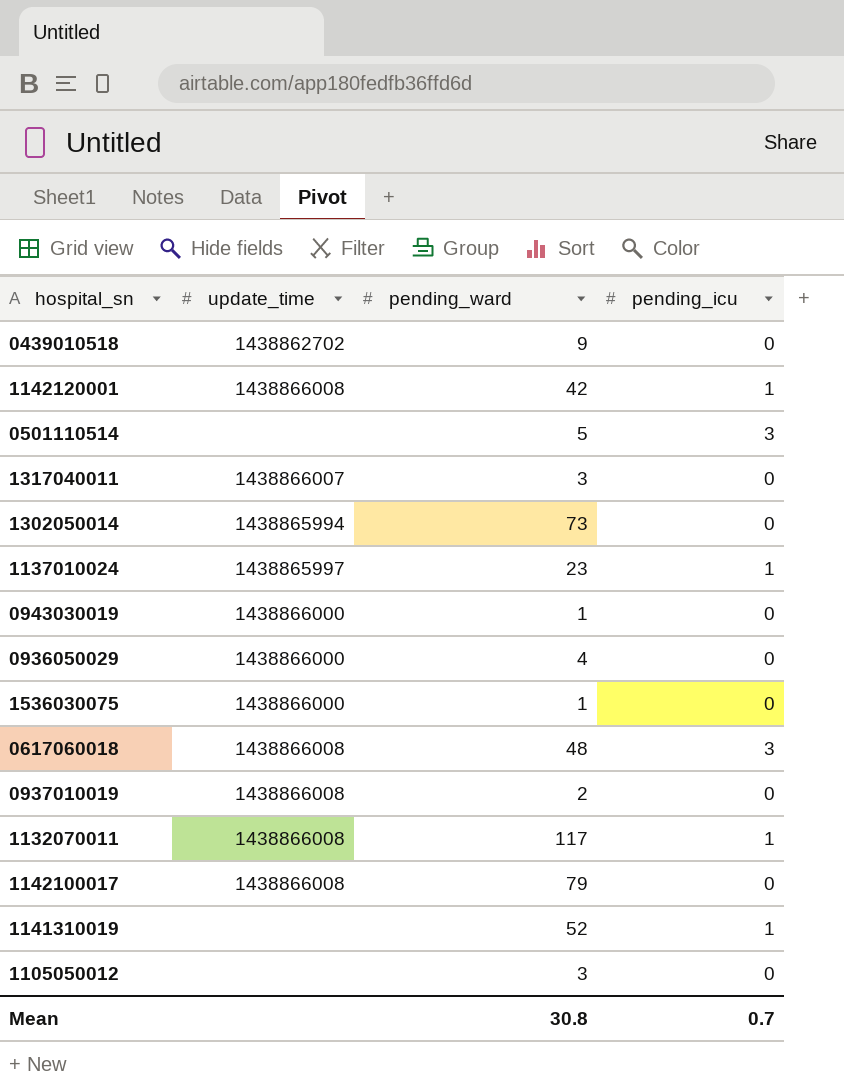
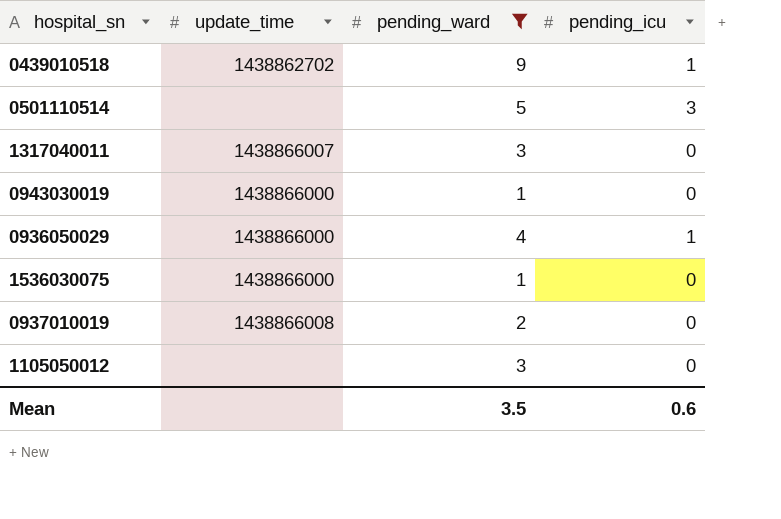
filter: none -> pending_ward <= 9
0439010518 | pending_icu: 0 -> 1
0936050029 | pending_icu: 0 -> 1
Mean | pending_ward: 30.8 -> 3.5
Mean | pending_icu: 0.7 -> 0.6

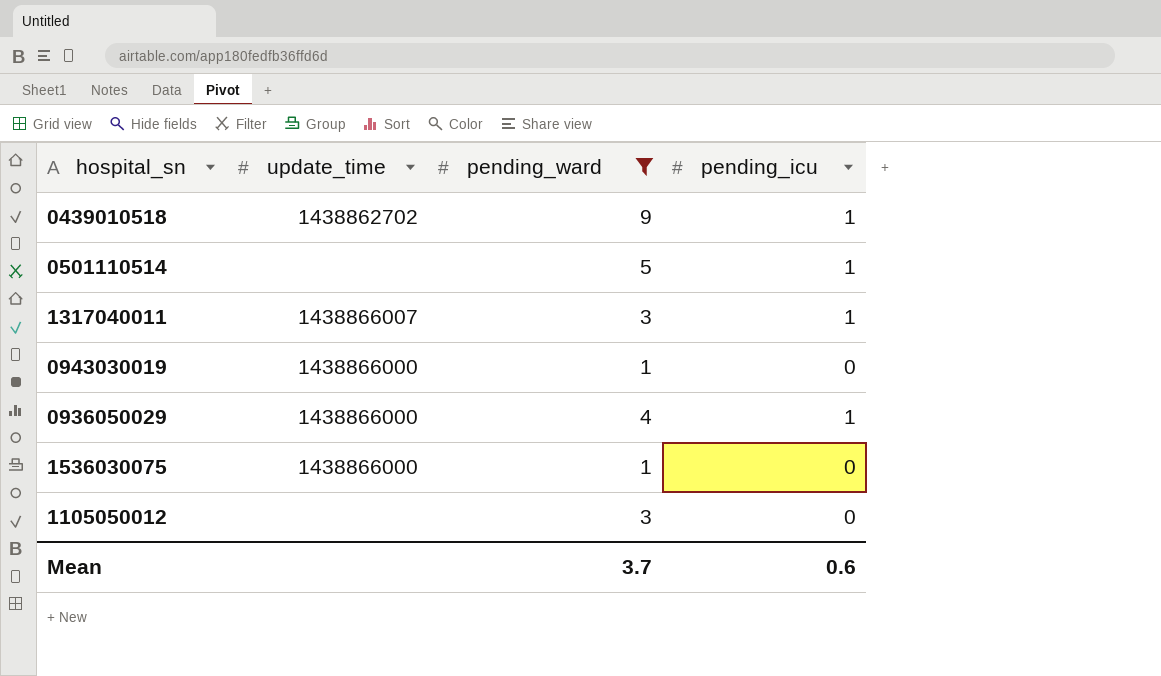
row 0937010019: 1438866008 | 2 | 0 -> none
0501110514 | pending_icu: 3 -> 1
1317040011 | pending_icu: 0 -> 1
Mean | pending_ward: 3.5 -> 3.7

